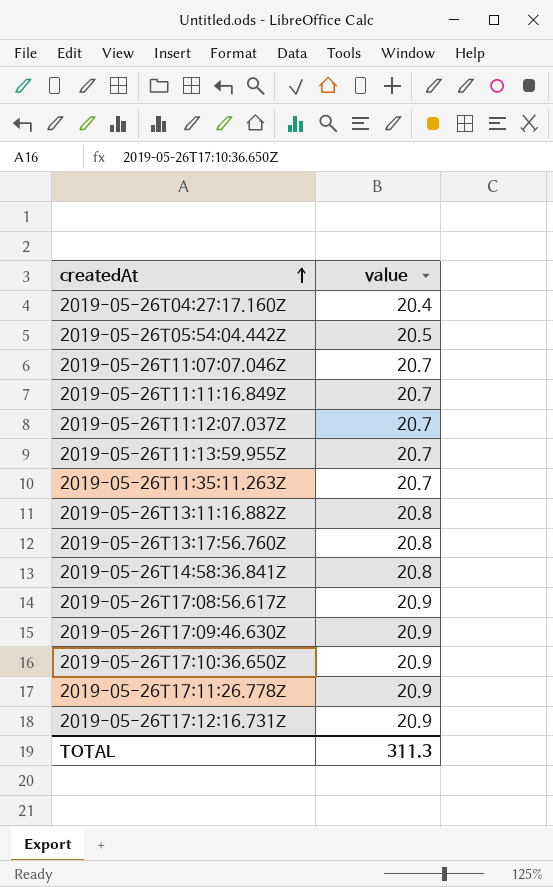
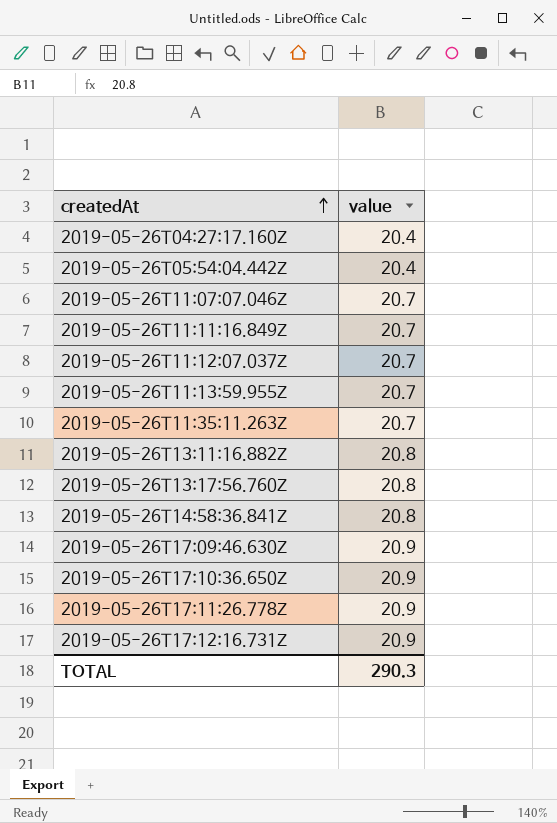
row 2019-05-26T17:08:56.617Z: 20.9 -> none
2019-05-26T05:54:04.442Z | value: 20.5 -> 20.4
TOTAL | value: 311.3 -> 290.3

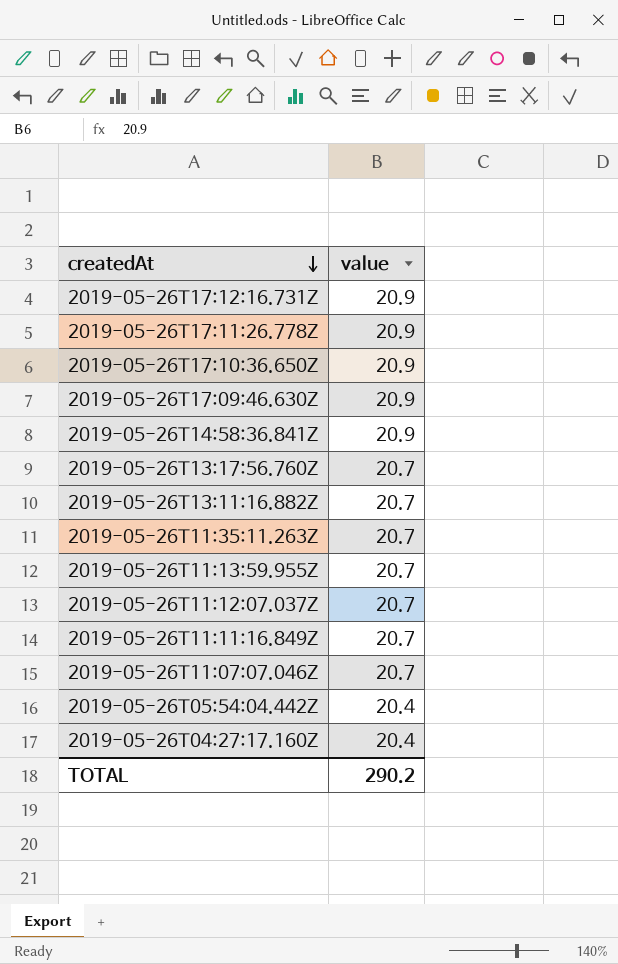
row order: createdAt ascending -> createdAt descending
2019-05-26T14:58:36.841Z | value: 20.8 -> 20.9
2019-05-26T13:17:56.760Z | value: 20.8 -> 20.7
2019-05-26T13:11:16.882Z | value: 20.8 -> 20.7
TOTAL | value: 290.3 -> 290.2

